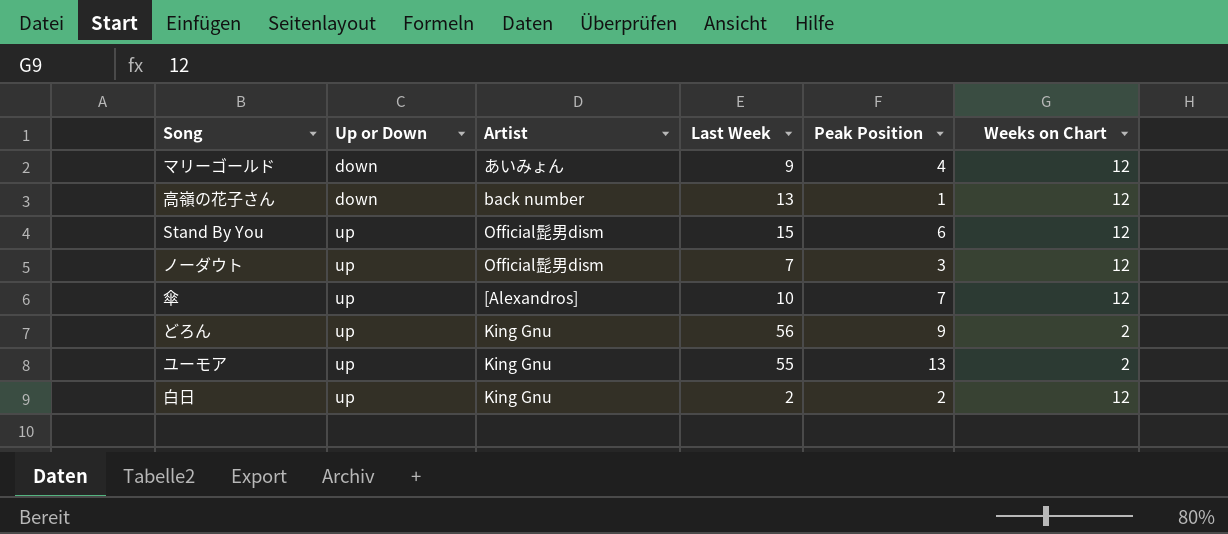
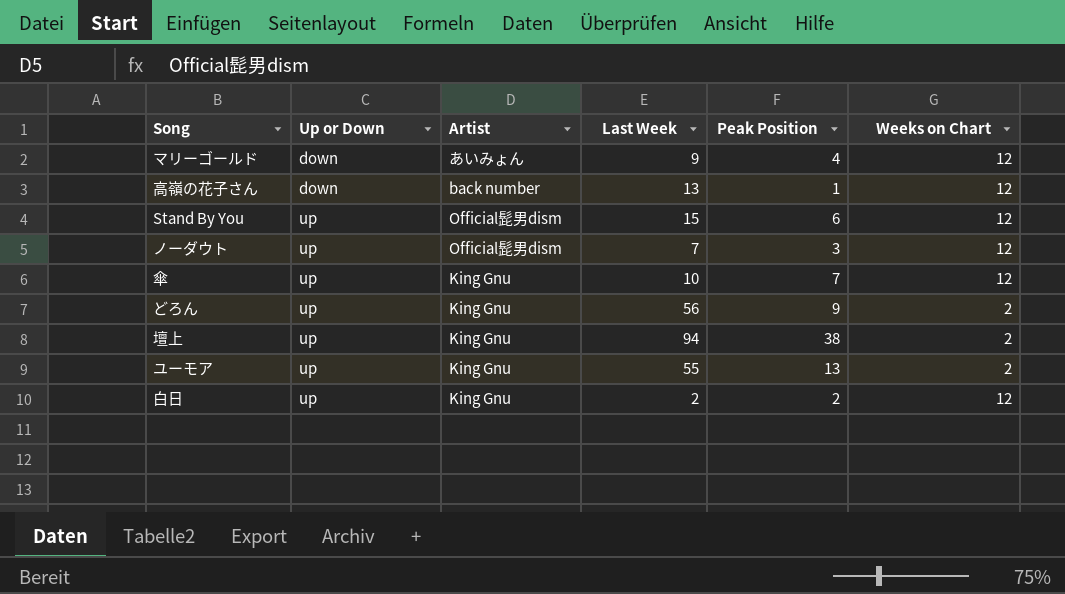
傘 | Artist: [Alexandros] -> King Gnu
row 壇上: none -> up | King Gnu | 94 | 38 | 2

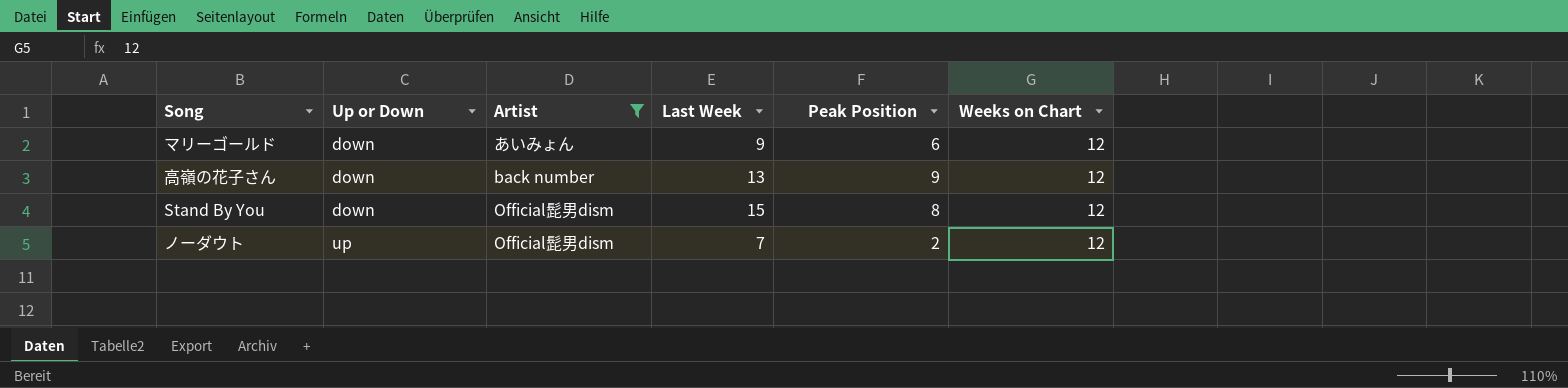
filter: none -> Artist != King Gnu
マリーゴールド | Peak Position: 4 -> 6
高嶺の花子さん | Peak Position: 1 -> 9
Stand By You | Up or Down: up -> down
Stand By You | Peak Position: 6 -> 8
ノーダウト | Peak Position: 3 -> 2

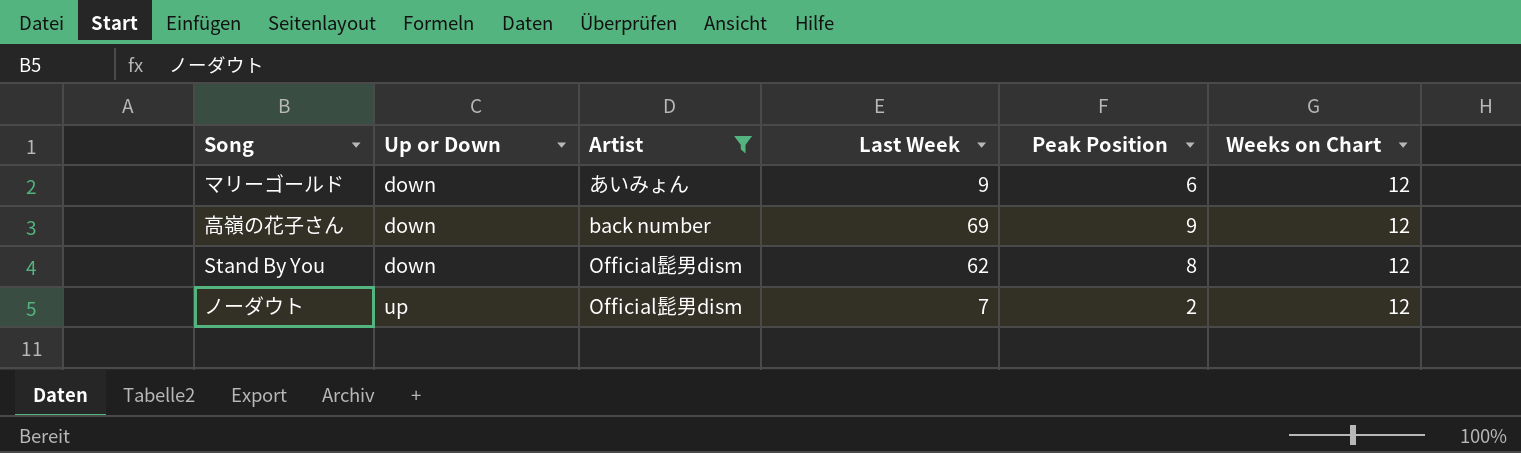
高嶺の花子さん | Last Week: 13 -> 69
Stand By You | Last Week: 15 -> 62

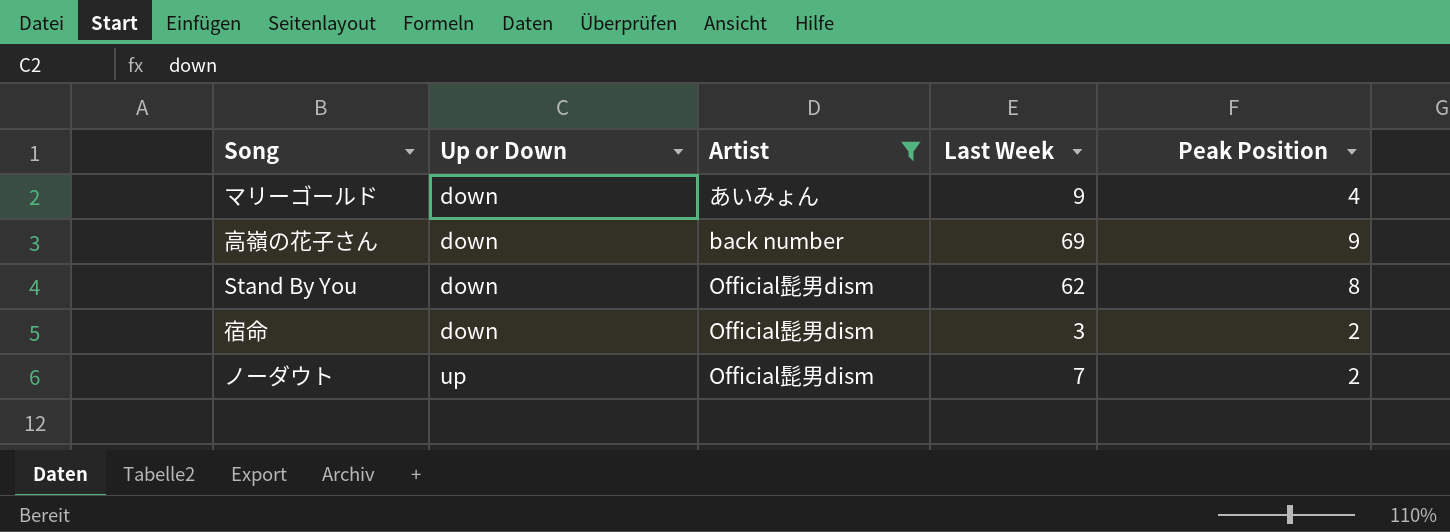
column Weeks on Chart | position: 6 -> none
マリーゴールド | Peak Position: 6 -> 4
row 宿命: none -> down | Official髭男dism | 3 | 2

